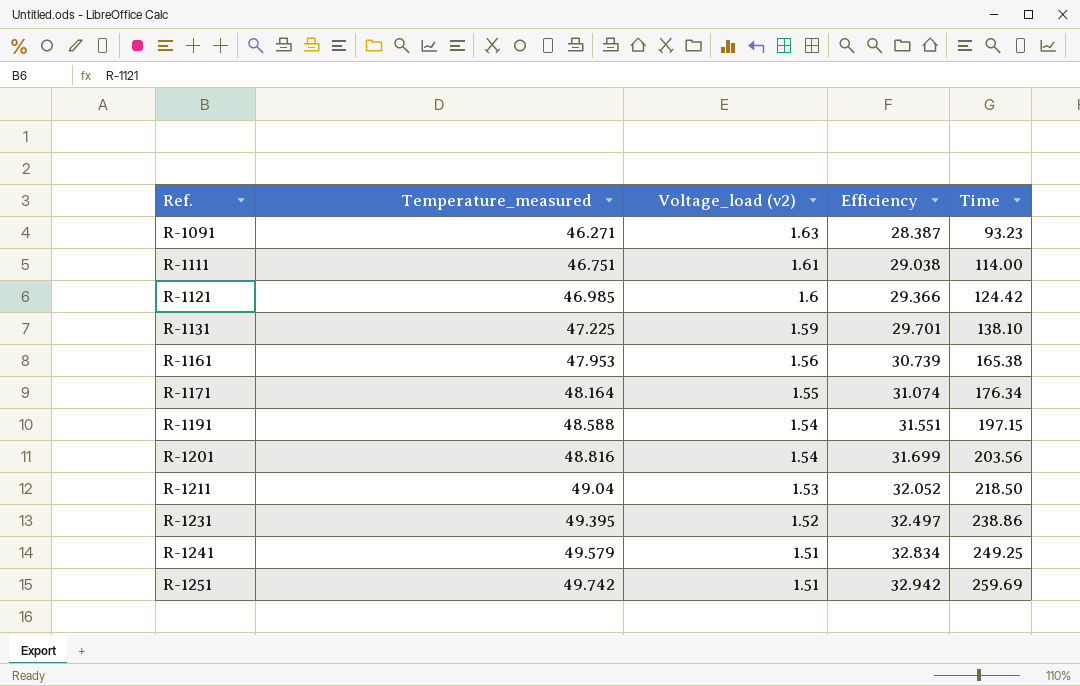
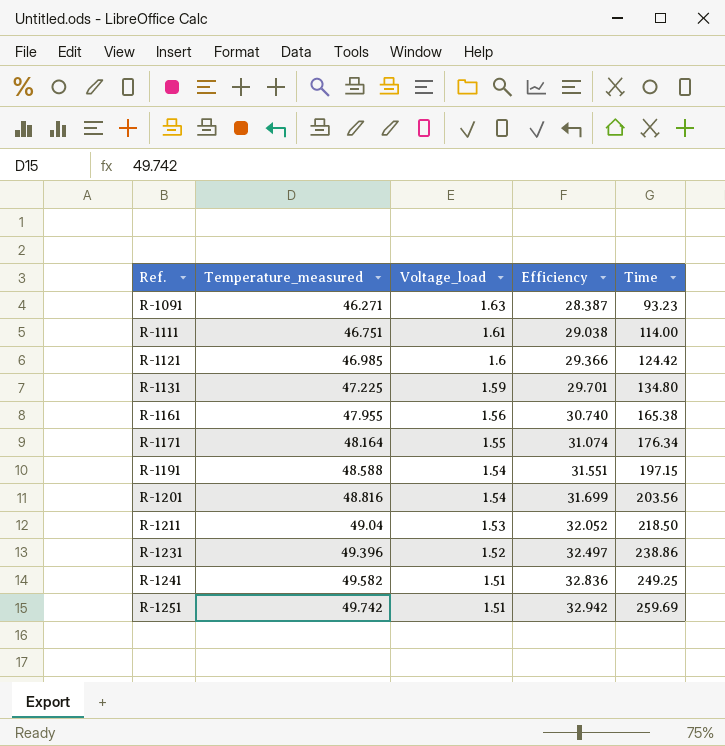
column name: Voltage_load (v2) -> Voltage_load
R-1131 | Time: 138.10 -> 134.80
R-1161 | Temperature_measured: 47.953 -> 47.955
R-1161 | Efficiency: 30.739 -> 30.740
R-1231 | Temperature_measured: 49.395 -> 49.396
R-1241 | Temperature_measured: 49.579 -> 49.582
R-1241 | Efficiency: 32.834 -> 32.836

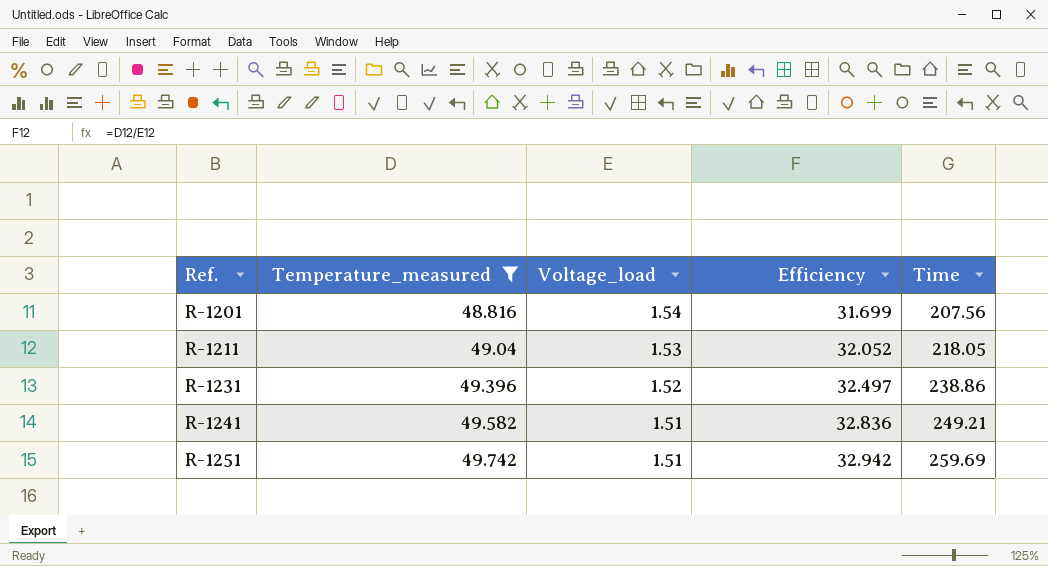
filter: none -> Temperature_measured >= 48.816
R-1201 | Time: 203.56 -> 207.56
R-1211 | Time: 218.50 -> 218.05
R-1241 | Time: 249.25 -> 249.21

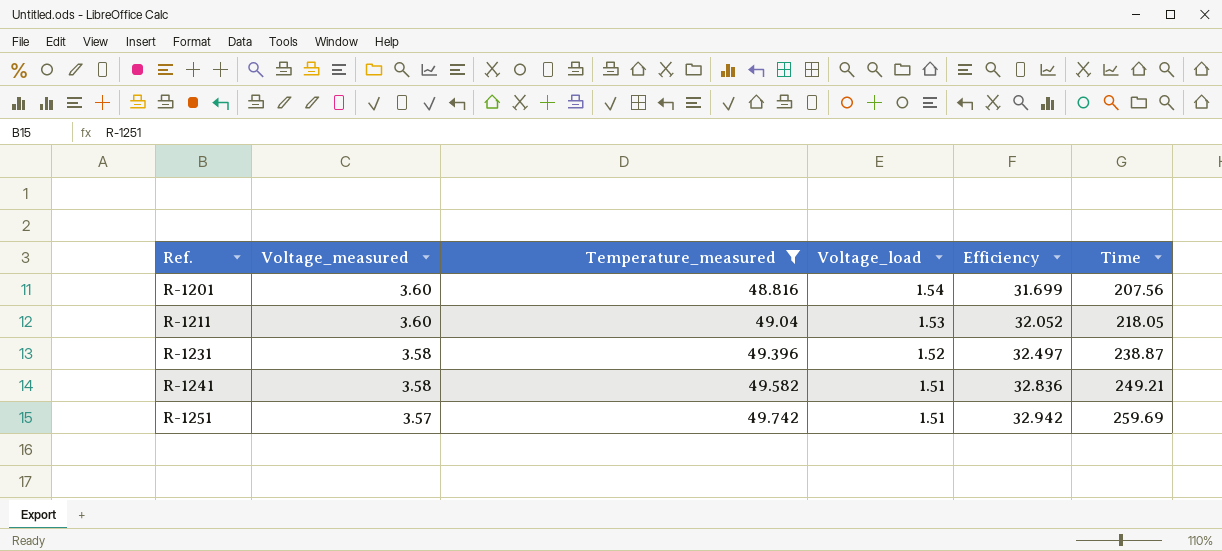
column Voltage_measured | position: none -> 2
R-1231 | Time: 238.86 -> 238.87

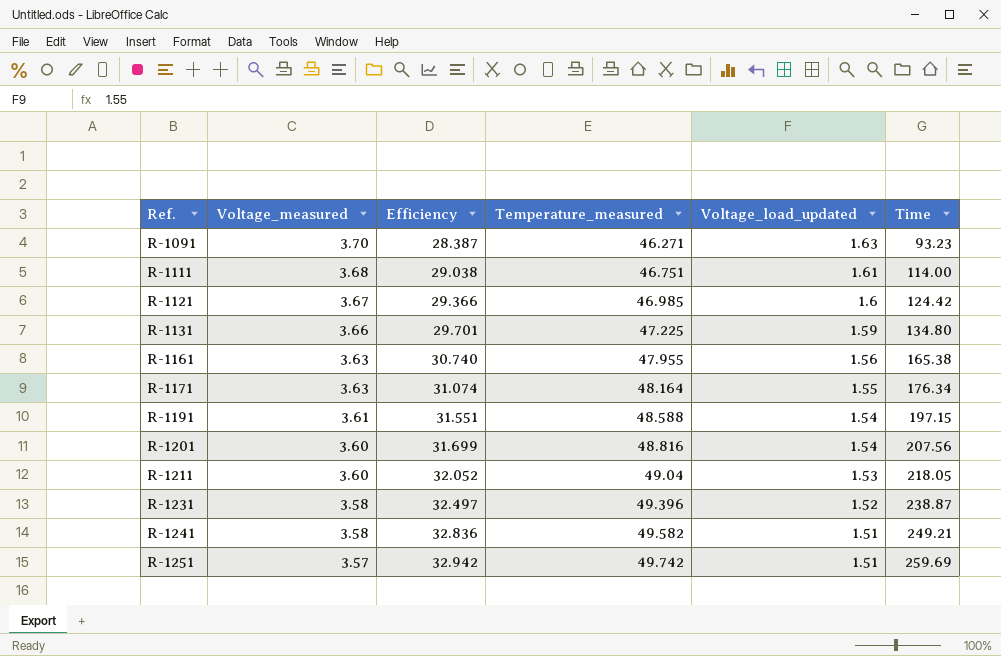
filter: Temperature_measured >= 48.816 -> none
column Efficiency | position: 5 -> 3
column name: Voltage_load -> Voltage_load_updated

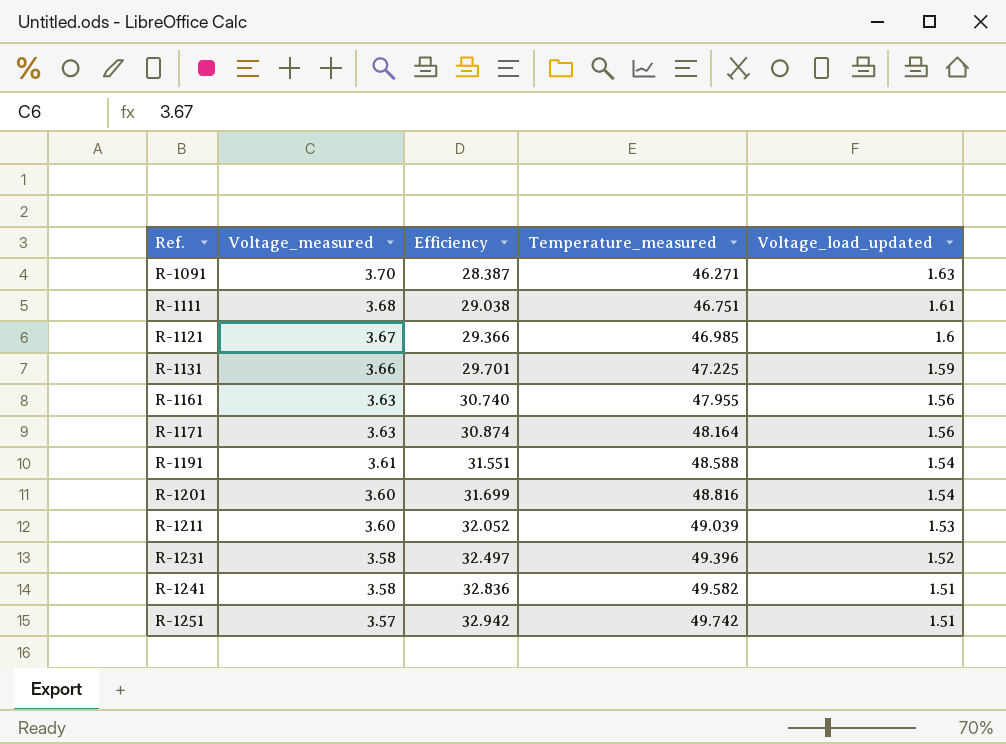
column Time | position: 6 -> none
R-1171 | Efficiency: 31.074 -> 30.874
R-1171 | Voltage_load_updated: 1.55 -> 1.56
R-1211 | Temperature_measured: 49.04 -> 49.039

